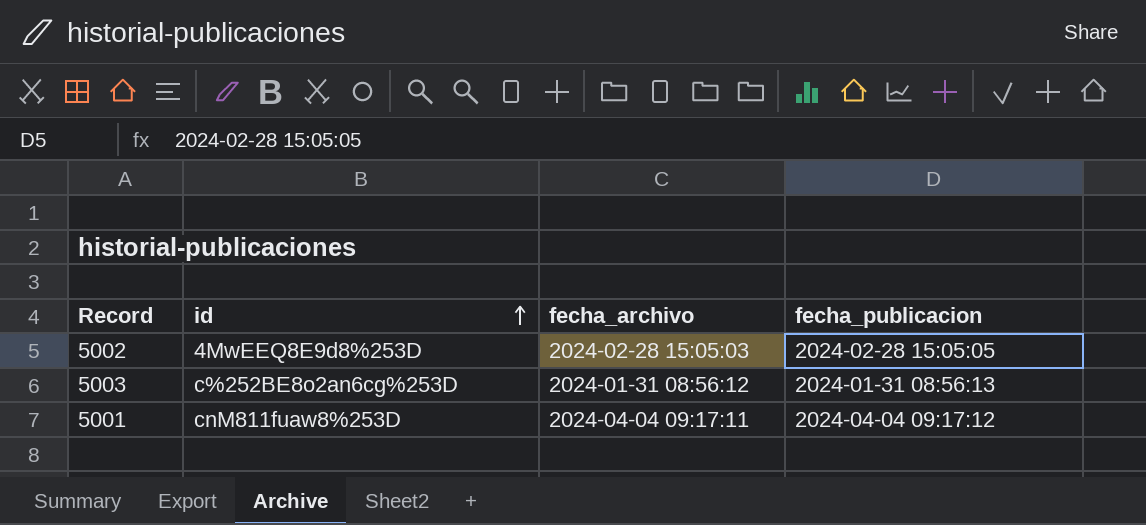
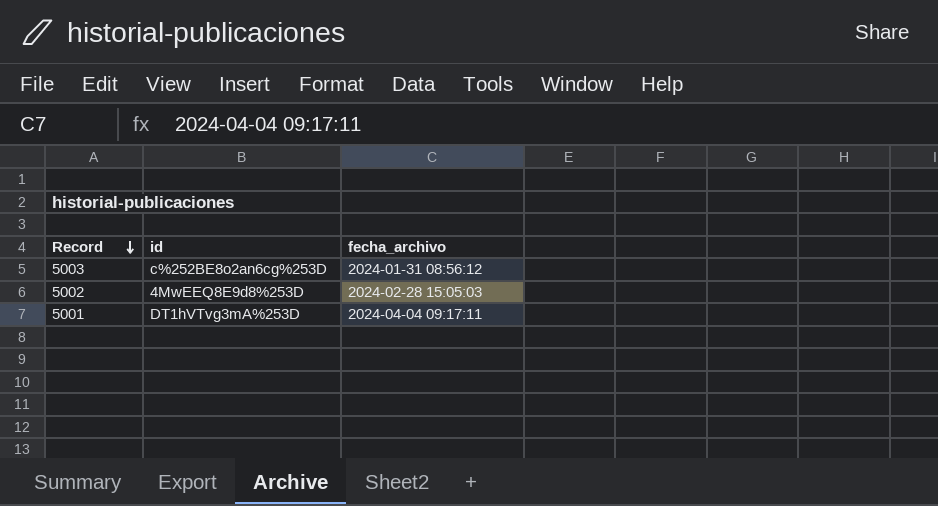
row order: id ascending -> Record descending
column fecha_publicacion | position: 4 -> none
5001 | id: cnM811fuaw8%253D -> DT1hVTvg3mA%253D

